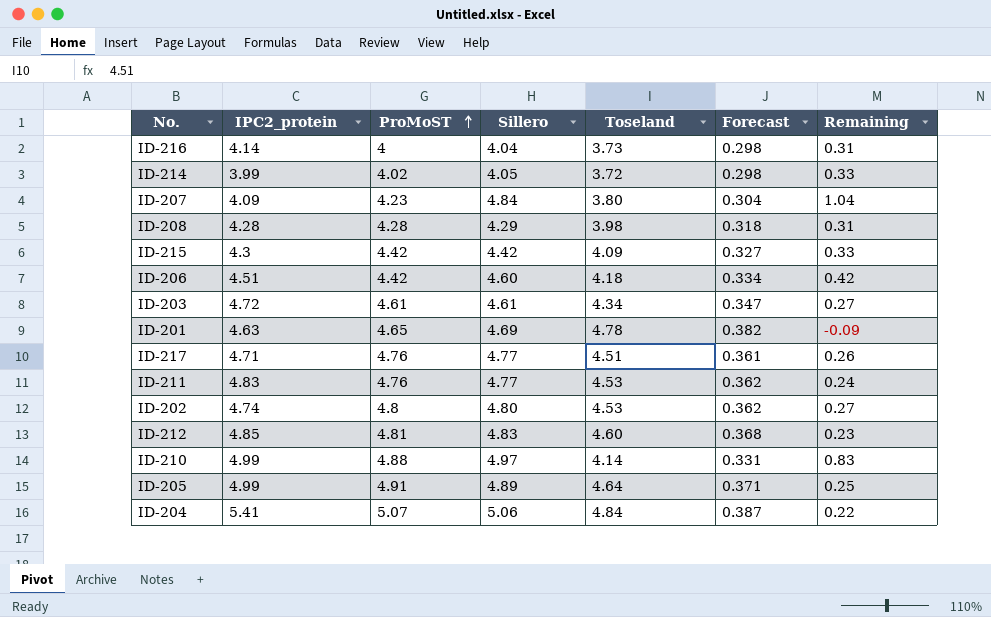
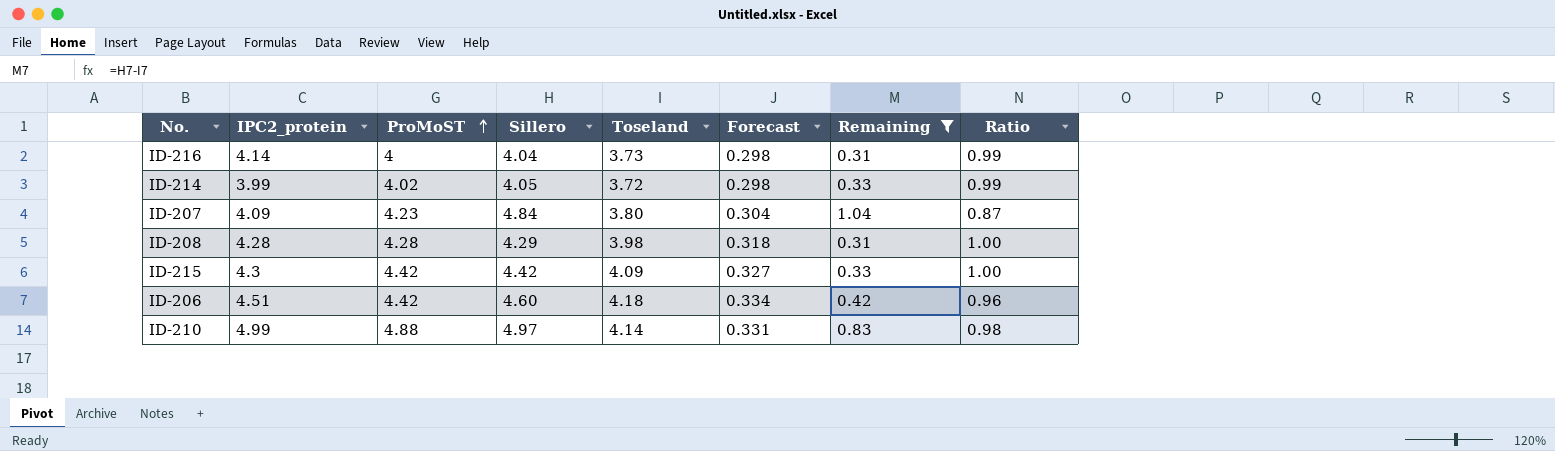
filter: none -> Remaining >= 0.31
column Ratio | formula: none -> [ProMoST] / [Sillero]

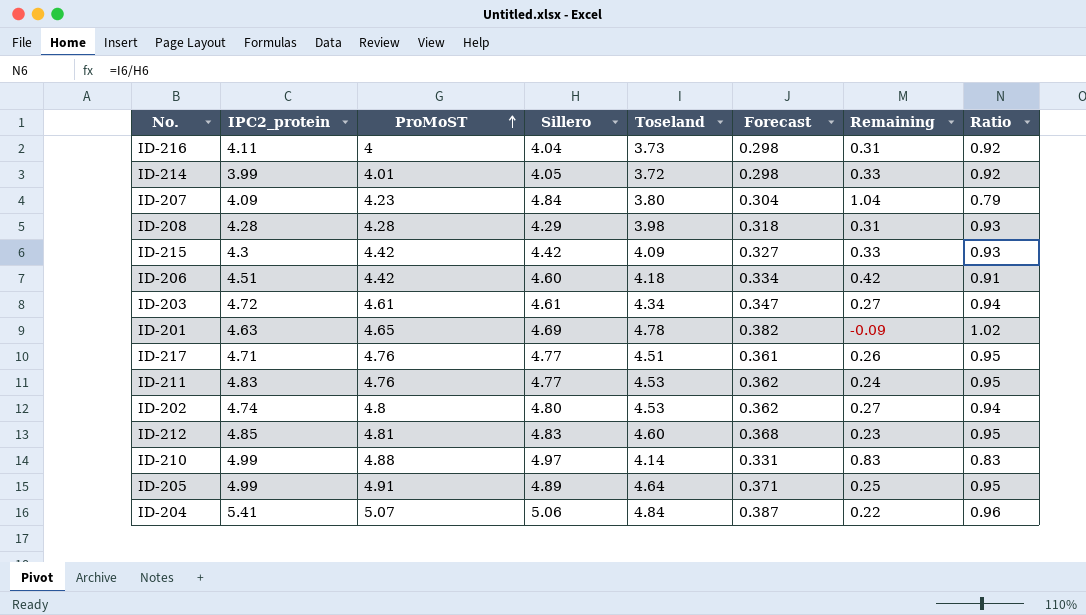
filter: Remaining >= 0.31 -> none
column Ratio | formula: [ProMoST] / [Sillero] -> [Toseland] / [Sillero]
ID-216 | IPC2_protein: 4.14 -> 4.11
ID-214 | ProMoST: 4.02 -> 4.01

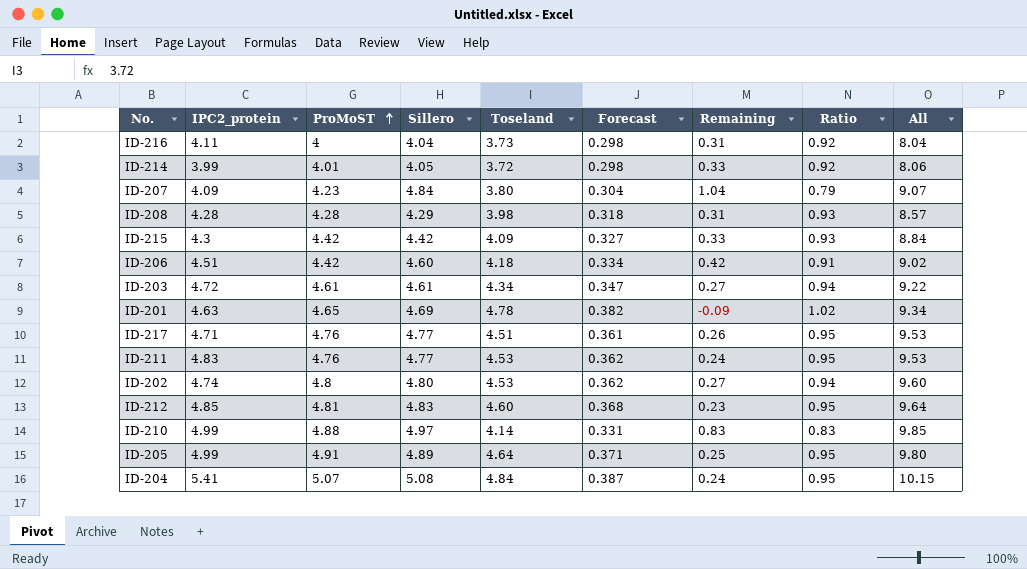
column All | formula: none -> [ProMoST] + [Sillero]
ID-204 | Sillero: 5.06 -> 5.08
ID-204 | Remaining: 0.22 -> 0.24
ID-204 | Ratio: 0.96 -> 0.95

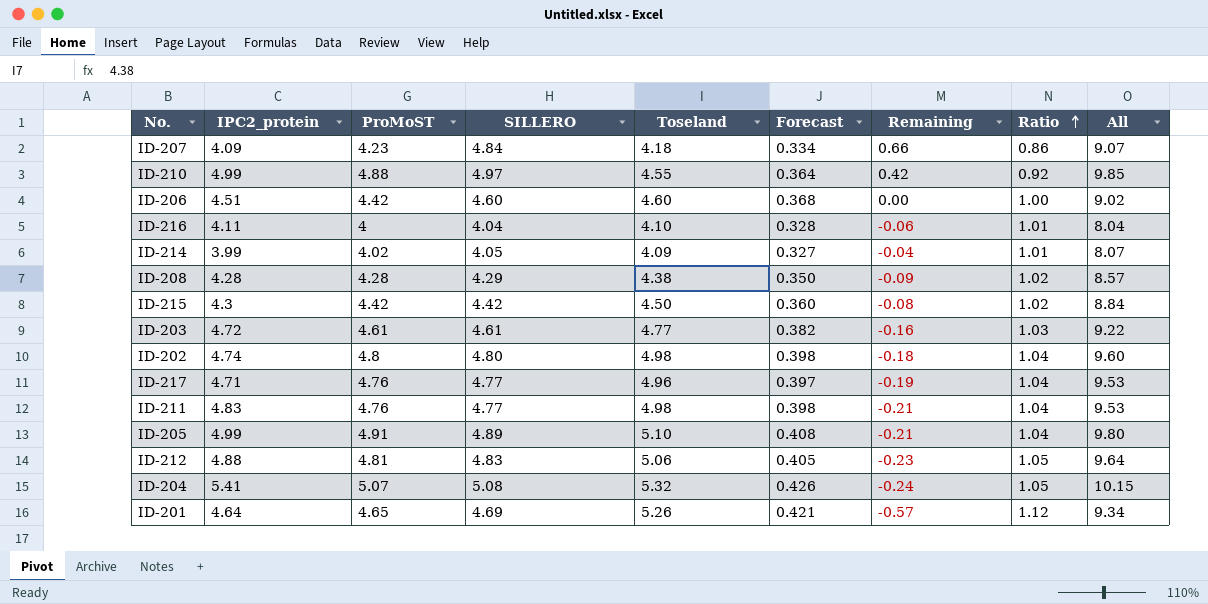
row order: ProMoST ascending -> Ratio ascending
column name: Sillero -> SILLERO
ID-207 | Toseland: 3.80 -> 4.18
ID-207 | Forecast: 0.304 -> 0.334
ID-207 | Remaining: 1.04 -> 0.66
ID-207 | Ratio: 0.79 -> 0.86
ID-210 | Toseland: 4.14 -> 4.55
ID-210 | Forecast: 0.331 -> 0.364
ID-210 | Remaining: 0.83 -> 0.42
ID-210 | Ratio: 0.83 -> 0.92
ID-206 | Toseland: 4.18 -> 4.60
ID-206 | Forecast: 0.334 -> 0.368
ID-206 | Remaining: 0.42 -> 0.00
ID-206 | Ratio: 0.91 -> 1.00
ID-216 | Toseland: 3.73 -> 4.10
ID-216 | Forecast: 0.298 -> 0.328
ID-216 | Remaining: 0.31 -> -0.06
ID-216 | Ratio: 0.92 -> 1.01
ID-214 | ProMoST: 4.01 -> 4.02
ID-214 | Toseland: 3.72 -> 4.09
ID-214 | Forecast: 0.298 -> 0.327
ID-214 | Remaining: 0.33 -> -0.04
ID-214 | Ratio: 0.92 -> 1.01
ID-214 | All: 8.06 -> 8.07
ID-208 | Toseland: 3.98 -> 4.38
ID-208 | Forecast: 0.318 -> 0.350
ID-208 | Remaining: 0.31 -> -0.09
ID-208 | Ratio: 0.93 -> 1.02
ID-215 | Toseland: 4.09 -> 4.50
ID-215 | Forecast: 0.327 -> 0.360
ID-215 | Remaining: 0.33 -> -0.08
ID-215 | Ratio: 0.93 -> 1.02
ID-203 | Toseland: 4.34 -> 4.77
ID-203 | Forecast: 0.347 -> 0.382
ID-203 | Remaining: 0.27 -> -0.16
ID-203 | Ratio: 0.94 -> 1.03
ID-202 | Toseland: 4.53 -> 4.98
ID-202 | Forecast: 0.362 -> 0.398
ID-202 | Remaining: 0.27 -> -0.18
ID-202 | Ratio: 0.94 -> 1.04
ID-217 | Toseland: 4.51 -> 4.96
ID-217 | Forecast: 0.361 -> 0.397
ID-217 | Remaining: 0.26 -> -0.19
ID-217 | Ratio: 0.95 -> 1.04
ID-211 | Toseland: 4.53 -> 4.98
ID-211 | Forecast: 0.362 -> 0.398
ID-211 | Remaining: 0.24 -> -0.21
ID-211 | Ratio: 0.95 -> 1.04
ID-205 | Toseland: 4.64 -> 5.10
ID-205 | Forecast: 0.371 -> 0.408
ID-205 | Remaining: 0.25 -> -0.21
ID-205 | Ratio: 0.95 -> 1.04
ID-212 | IPC2_protein: 4.85 -> 4.88
ID-212 | Toseland: 4.60 -> 5.06
ID-212 | Forecast: 0.368 -> 0.405
ID-212 | Remaining: 0.23 -> -0.23
ID-212 | Ratio: 0.95 -> 1.05
ID-204 | Toseland: 4.84 -> 5.32
ID-204 | Forecast: 0.387 -> 0.426
ID-204 | Remaining: 0.24 -> -0.24
ID-204 | Ratio: 0.95 -> 1.05
ID-201 | IPC2_protein: 4.63 -> 4.64
ID-201 | Toseland: 4.78 -> 5.26
ID-201 | Forecast: 0.382 -> 0.421
ID-201 | Remaining: -0.09 -> -0.57
ID-201 | Ratio: 1.02 -> 1.12

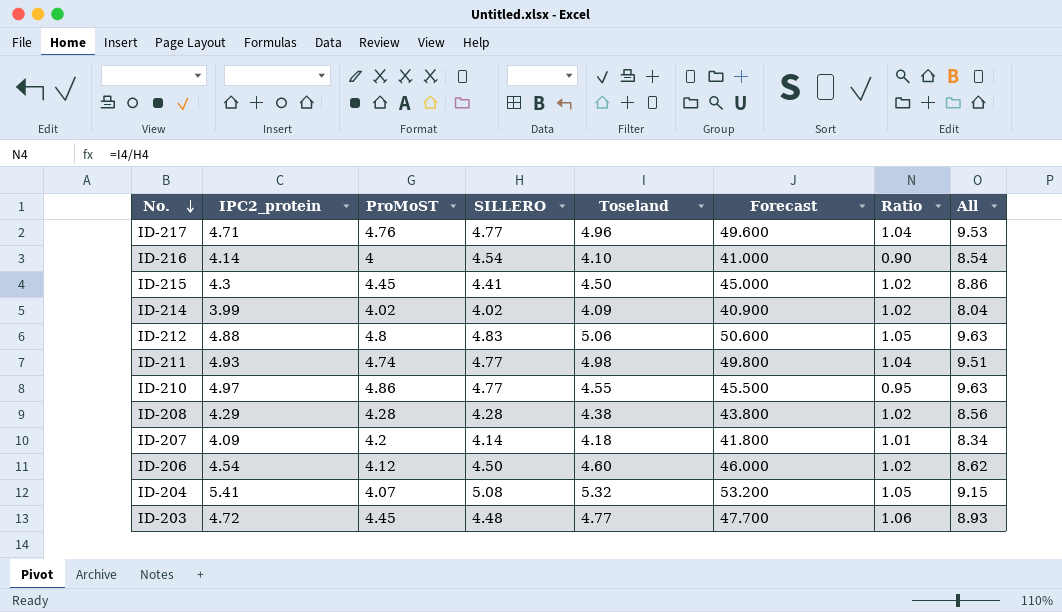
row order: Ratio ascending -> No. descending
column Remaining | formula: [SILLERO] - [Toseland] -> none
column Forecast | formula: [Toseland] * 0.08 -> [Toseland] * 10
row ID-202: 4.74 | 4.8 | 4.80 | 4.98 | 0.398 | -0.18 | 1.04 | 9.60 -> none
row ID-205: 4.99 | 4.91 | 4.89 | 5.10 | 0.408 | -0.21 | 1.04 | 9.80 -> none
row ID-201: 4.64 | 4.65 | 4.69 | 5.26 | 0.421 | -0.57 | 1.12 | 9.34 -> none
ID-216 | IPC2_protein: 4.11 -> 4.14
ID-216 | SILLERO: 4.04 -> 4.54
ID-216 | Ratio: 1.01 -> 0.90
ID-216 | All: 8.04 -> 8.54
ID-215 | ProMoST: 4.42 -> 4.45
ID-215 | SILLERO: 4.42 -> 4.41
ID-215 | All: 8.84 -> 8.86
ID-214 | SILLERO: 4.05 -> 4.02
ID-214 | Ratio: 1.01 -> 1.02
ID-214 | All: 8.07 -> 8.04
ID-212 | ProMoST: 4.81 -> 4.8
ID-212 | All: 9.64 -> 9.63
ID-211 | IPC2_protein: 4.83 -> 4.93
ID-211 | ProMoST: 4.76 -> 4.74
ID-211 | All: 9.53 -> 9.51
ID-210 | IPC2_protein: 4.99 -> 4.97
ID-210 | ProMoST: 4.88 -> 4.86
ID-210 | SILLERO: 4.97 -> 4.77
ID-210 | Ratio: 0.92 -> 0.95
ID-210 | All: 9.85 -> 9.63
ID-208 | IPC2_protein: 4.28 -> 4.29
ID-208 | SILLERO: 4.29 -> 4.28
ID-208 | All: 8.57 -> 8.56
ID-207 | ProMoST: 4.23 -> 4.2
ID-207 | SILLERO: 4.84 -> 4.14
ID-207 | Ratio: 0.86 -> 1.01
ID-207 | All: 9.07 -> 8.34
ID-206 | IPC2_protein: 4.51 -> 4.54
ID-206 | ProMoST: 4.42 -> 4.12
ID-206 | SILLERO: 4.60 -> 4.50
ID-206 | Ratio: 1.00 -> 1.02
ID-206 | All: 9.02 -> 8.62
ID-204 | ProMoST: 5.07 -> 4.07
ID-204 | All: 10.15 -> 9.15
ID-203 | ProMoST: 4.61 -> 4.45
ID-203 | SILLERO: 4.61 -> 4.48
ID-203 | Ratio: 1.03 -> 1.06
ID-203 | All: 9.22 -> 8.93

